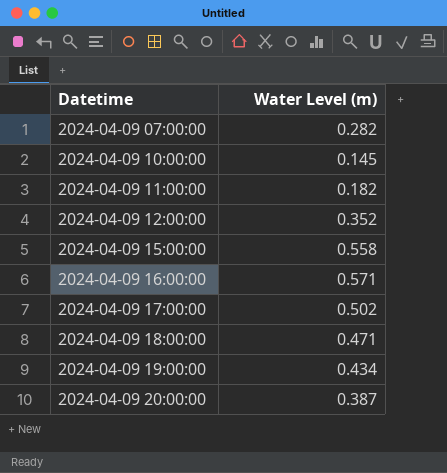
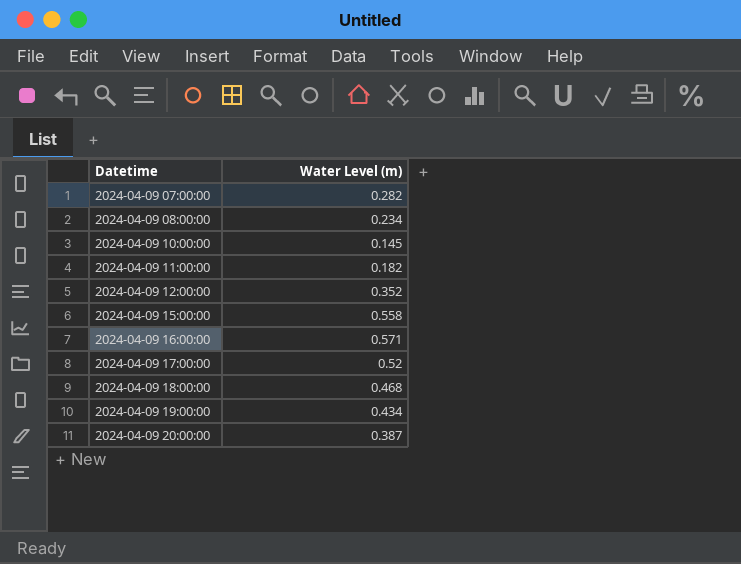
row 2024-04-09 08:00:00: none -> 0.234
2024-04-09 17:00:00 | Water Level (m): 0.502 -> 0.52
2024-04-09 18:00:00 | Water Level (m): 0.471 -> 0.468

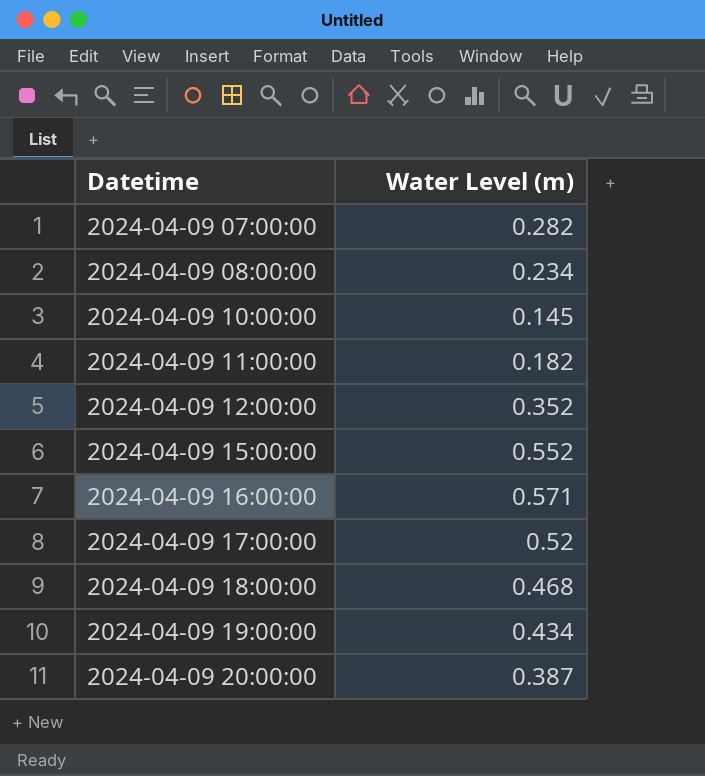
2024-04-09 15:00:00 | Water Level (m): 0.558 -> 0.552

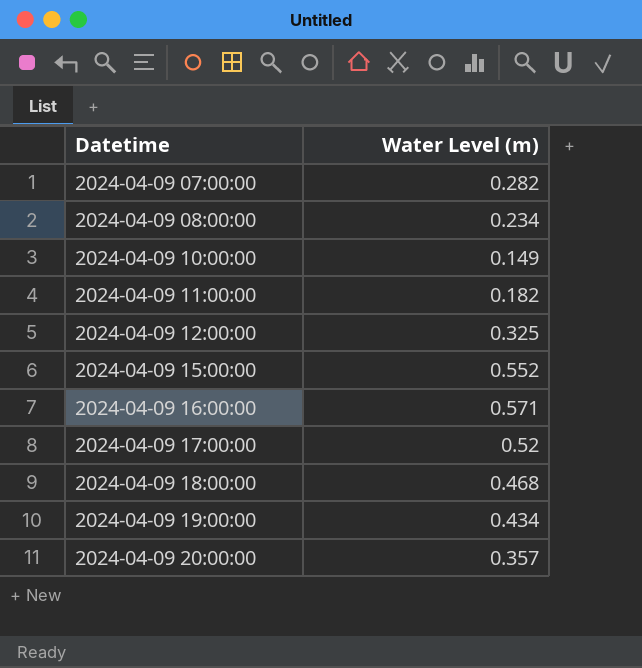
2024-04-09 10:00:00 | Water Level (m): 0.145 -> 0.149
2024-04-09 12:00:00 | Water Level (m): 0.352 -> 0.325
2024-04-09 20:00:00 | Water Level (m): 0.387 -> 0.357

